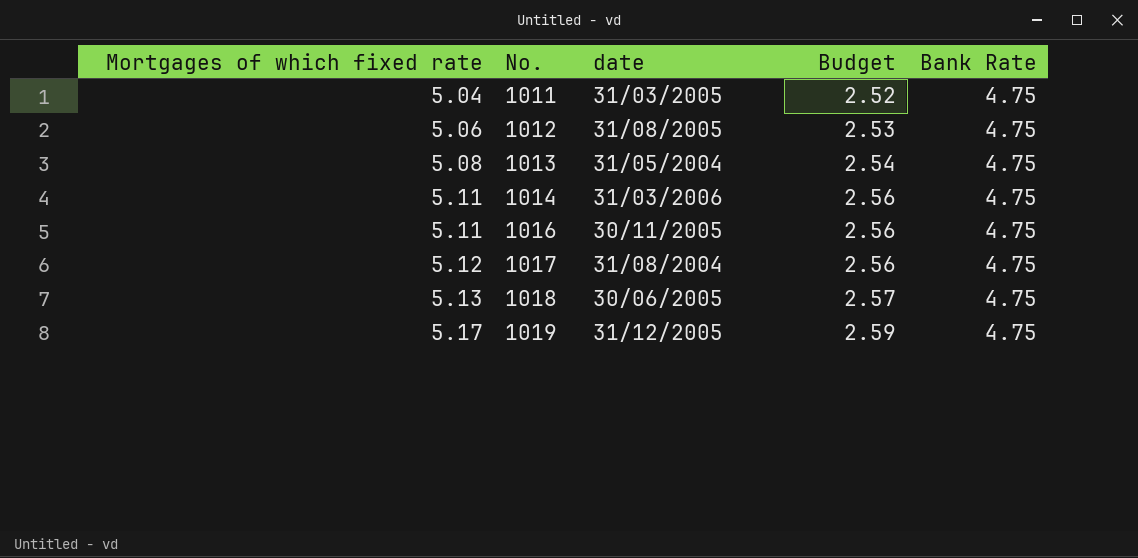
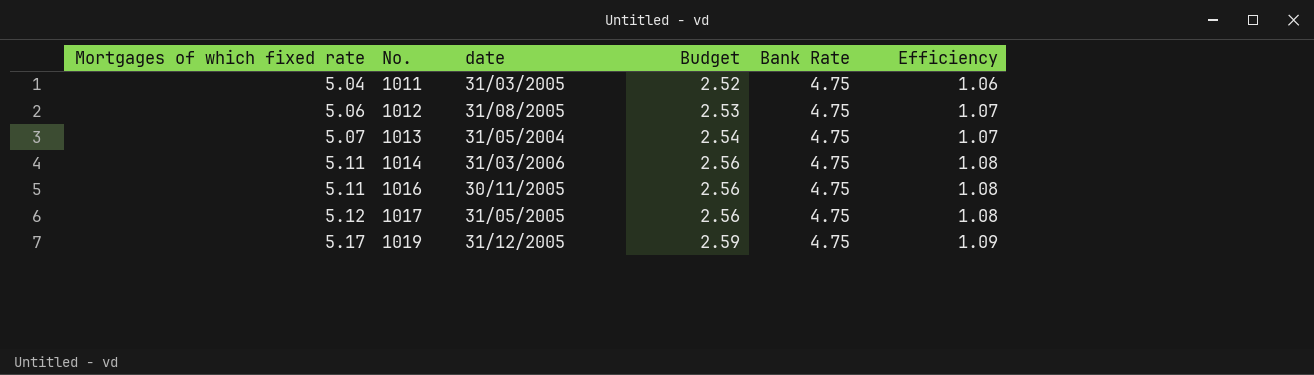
column Efficiency | formula: none -> [Mortgages of which fixed rate] / [Bank Rate]
row 1018: 5.13 | 30/06/2005 | 2.57 | 4.75 -> none
1013 | Mortgages of which fixed rate: 5.08 -> 5.07
1017 | date: 31/08/2004 -> 31/05/2005

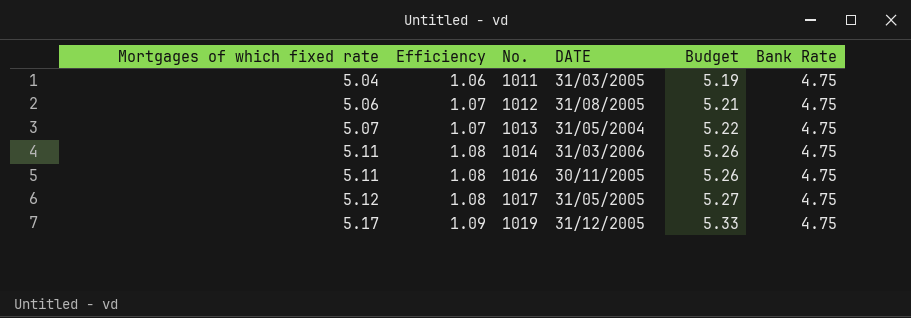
column Efficiency | position: 6 -> 2
column name: date -> DATE
column Budget | formula: [Mortgages of which fixed rate] * 0.5 -> [Mortgages of which fixed rate] * 1.03

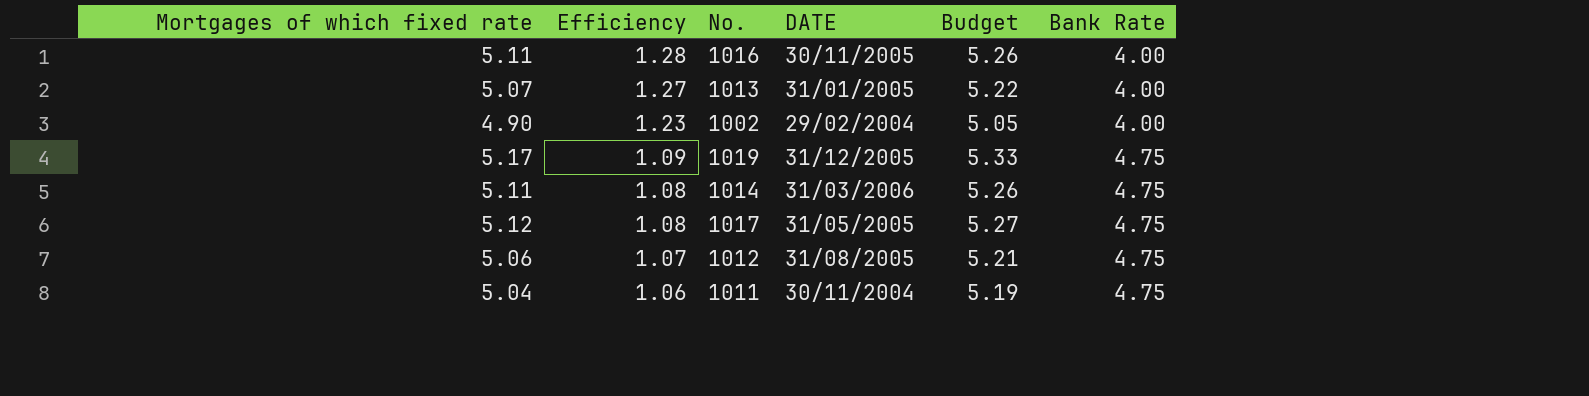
row order: Mortgages of which fixed rate ascending -> Efficiency descending
1016 | Efficiency: 1.08 -> 1.28
1016 | Bank Rate: 4.75 -> 4.00
1013 | Efficiency: 1.07 -> 1.27
1013 | DATE: 31/05/2004 -> 31/01/2005
1013 | Bank Rate: 4.75 -> 4.00
row 1002: none -> 4.90 | 1.23 | 29/02/2004 | 5.05 | 4.00
1011 | DATE: 31/03/2005 -> 30/11/2004

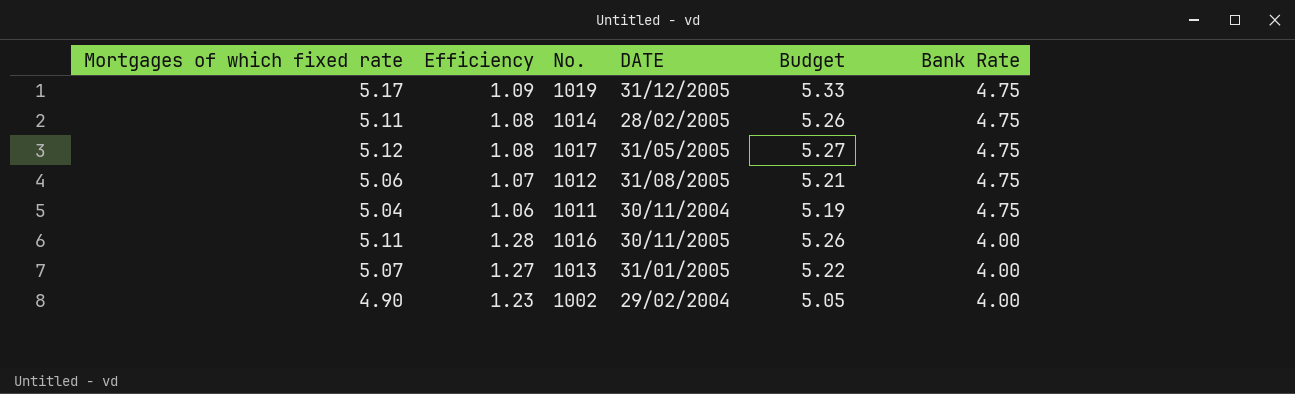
row order: Efficiency descending -> Bank Rate descending
1014 | DATE: 31/03/2006 -> 28/02/2005

